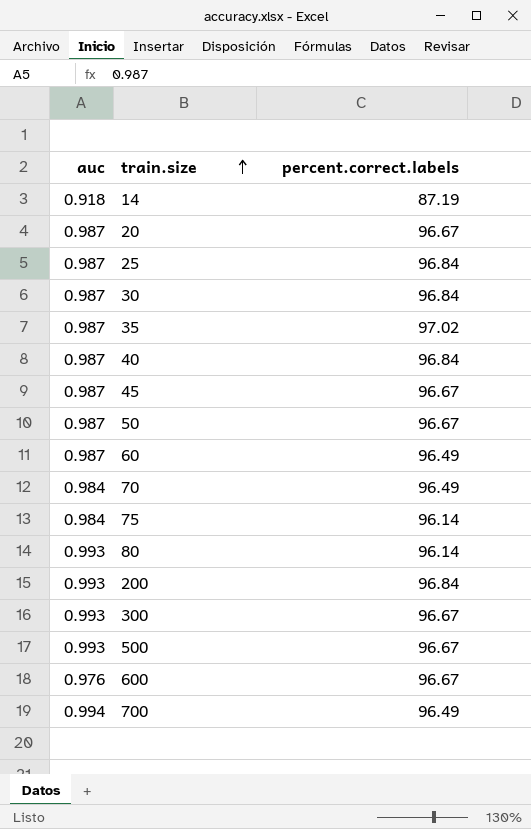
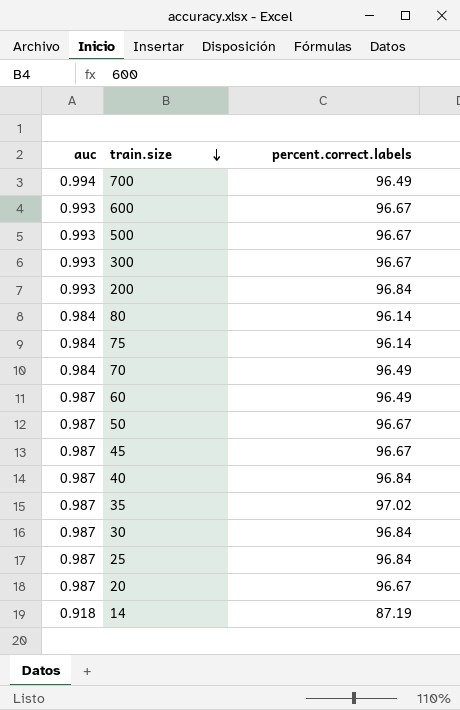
row order: train.size ascending -> train.size descending
600 | auc: 0.976 -> 0.993
80 | auc: 0.993 -> 0.984

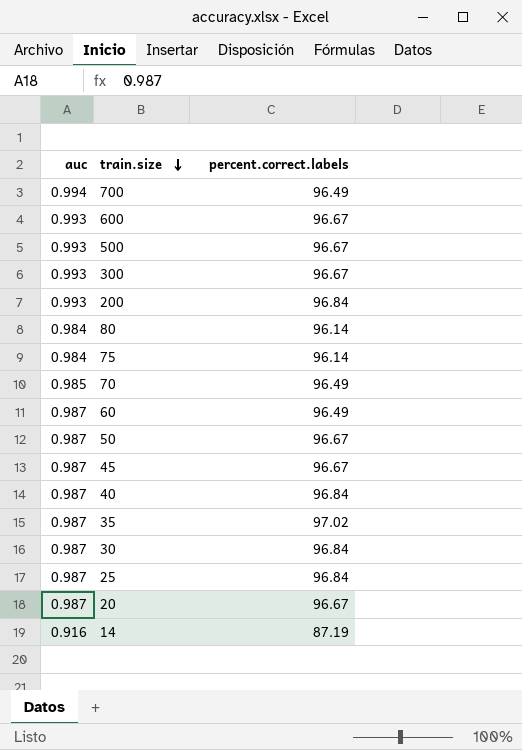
70 | auc: 0.984 -> 0.985
14 | auc: 0.918 -> 0.916

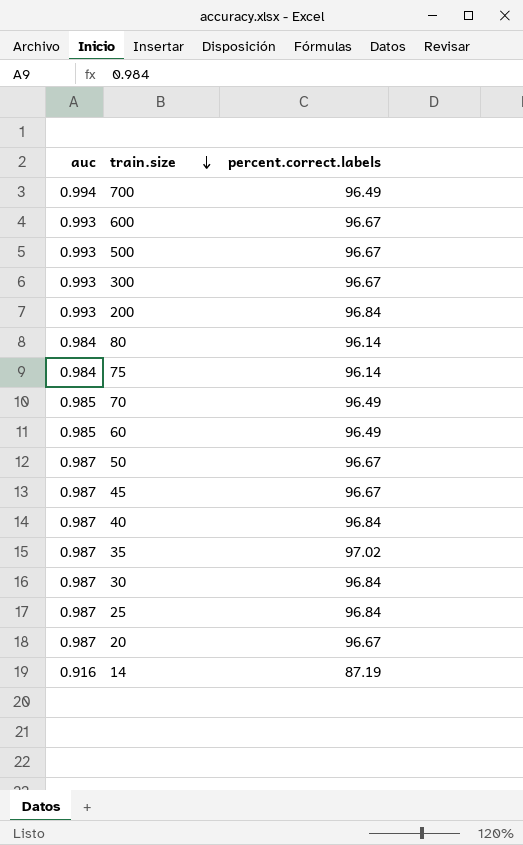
60 | auc: 0.987 -> 0.985

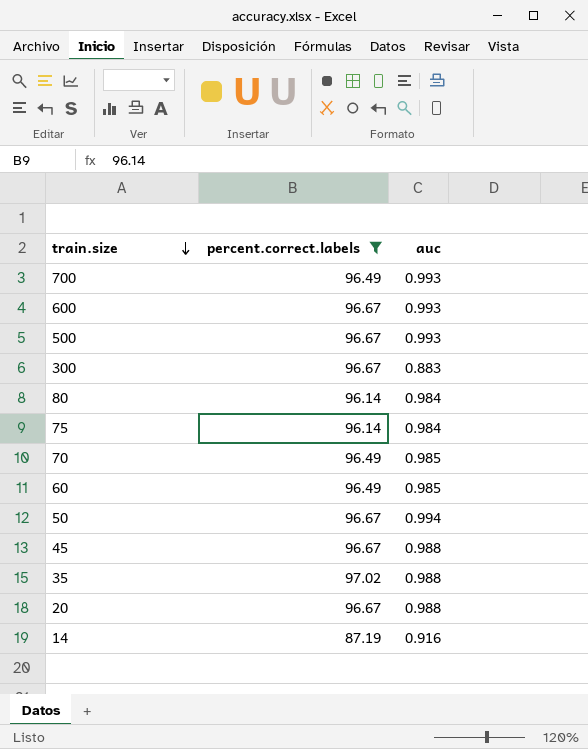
filter: none -> percent.correct.labels != 96.84
column auc | position: 1 -> 3
700 | auc: 0.994 -> 0.993
300 | auc: 0.993 -> 0.883
50 | auc: 0.987 -> 0.994
45 | auc: 0.987 -> 0.988
35 | auc: 0.987 -> 0.988
20 | auc: 0.987 -> 0.988

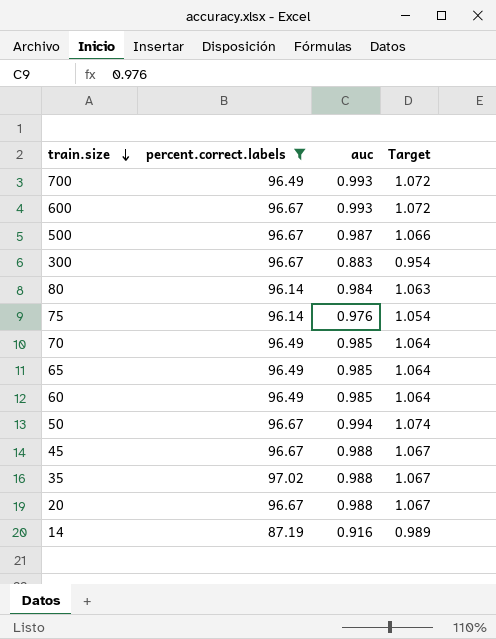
column Target | formula: none -> [auc] * 1.08
500 | auc: 0.993 -> 0.987
75 | auc: 0.984 -> 0.976
row 65: none -> 96.49 | 0.985 | 1.064

